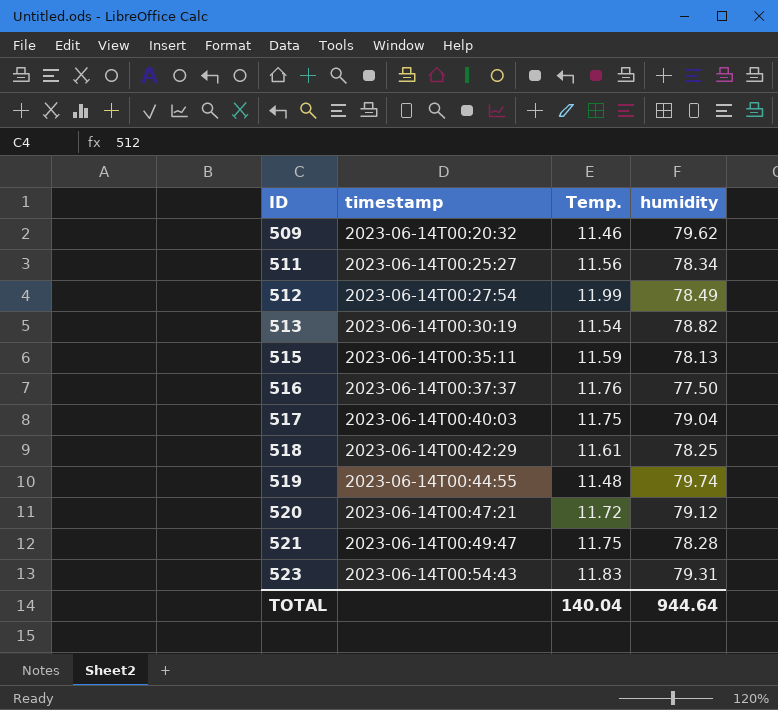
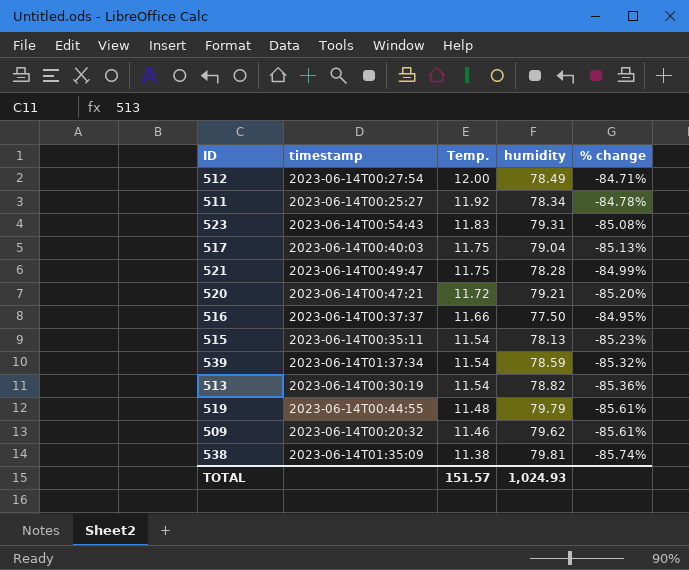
row order: ID ascending -> Temp. descending
column % change | formula: none -> ([Temp.] - [humidity]) / [humidity]
row 518: 2023-06-14T00:42:29 | 11.61 | 78.25 -> none
512 | Temp.: 11.99 -> 12.00
511 | Temp.: 11.56 -> 11.92
520 | humidity: 79.12 -> 79.21
516 | Temp.: 11.76 -> 11.66
515 | Temp.: 11.59 -> 11.54
row 539: none -> 2023-06-14T01:37:34 | 11.54 | 78.59 | -85.32%
519 | humidity: 79.74 -> 79.79
row 538: none -> 2023-06-14T01:35:09 | 11.38 | 79.81 | -85.74%
TOTAL | Temp.: 140.04 -> 151.57
TOTAL | humidity: 944.64 -> 1,024.93

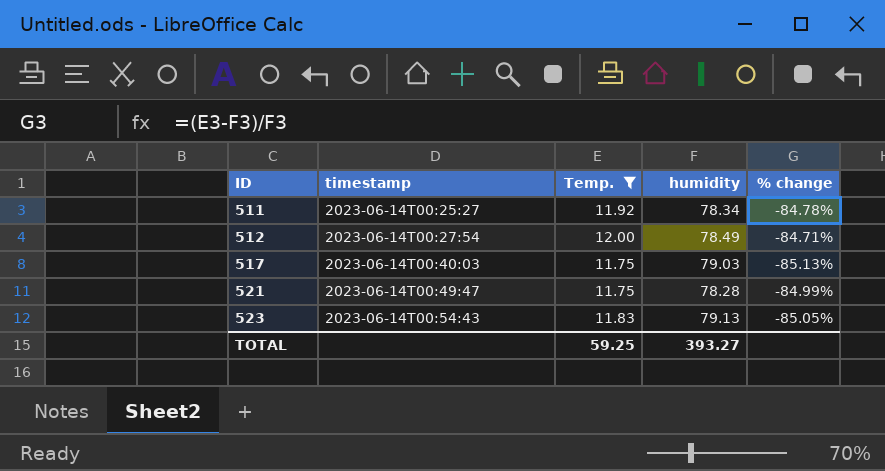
filter: none -> Temp. >= 11.75
row order: Temp. descending -> ID ascending
517 | humidity: 79.04 -> 79.03
523 | humidity: 79.31 -> 79.13
523 | % change: -85.08% -> -85.05%
TOTAL | Temp.: 151.57 -> 59.25
TOTAL | humidity: 1,024.93 -> 393.27

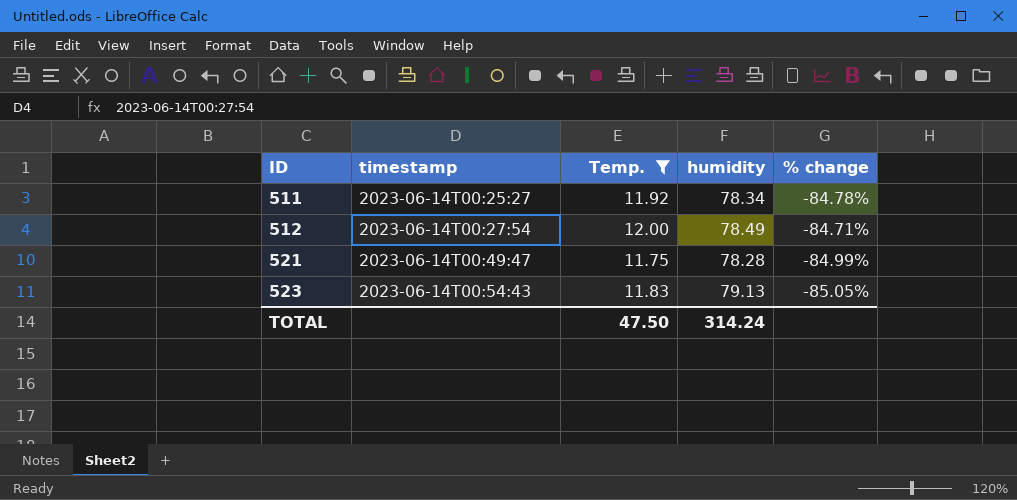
row 517: 2023-06-14T00:40:03 | 11.75 | 79.03 | -85.13% -> none
TOTAL | Temp.: 59.25 -> 47.50
TOTAL | humidity: 393.27 -> 314.24

